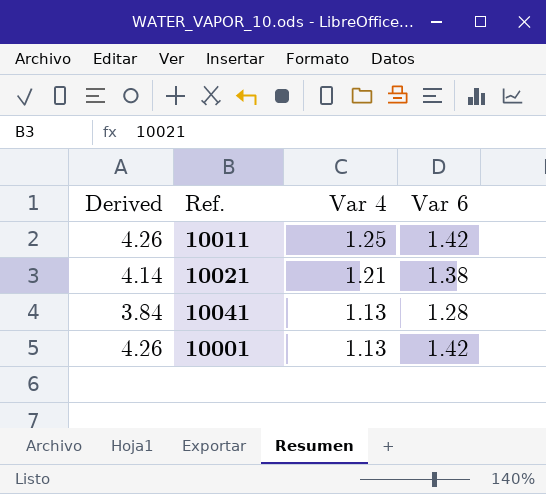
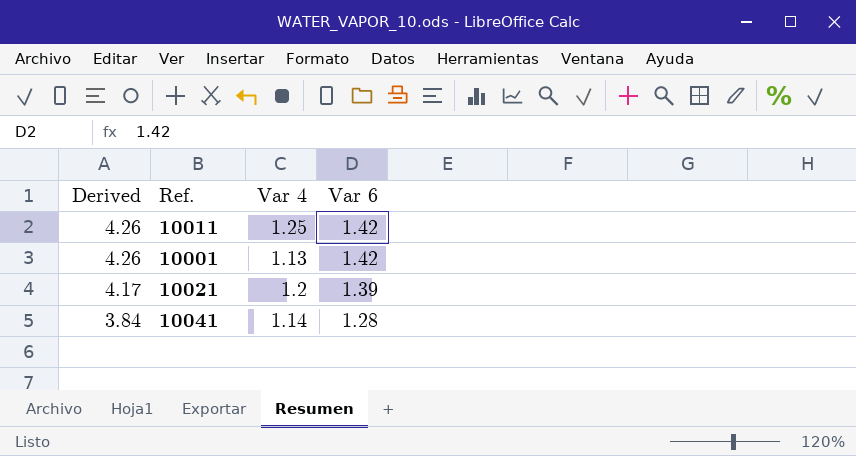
row order: Var 4 descending -> Derived descending
10021 | Derived: 4.14 -> 4.17
10021 | Var 4: 1.21 -> 1.2
10021 | Var 6: 1.38 -> 1.39
10041 | Var 4: 1.13 -> 1.14

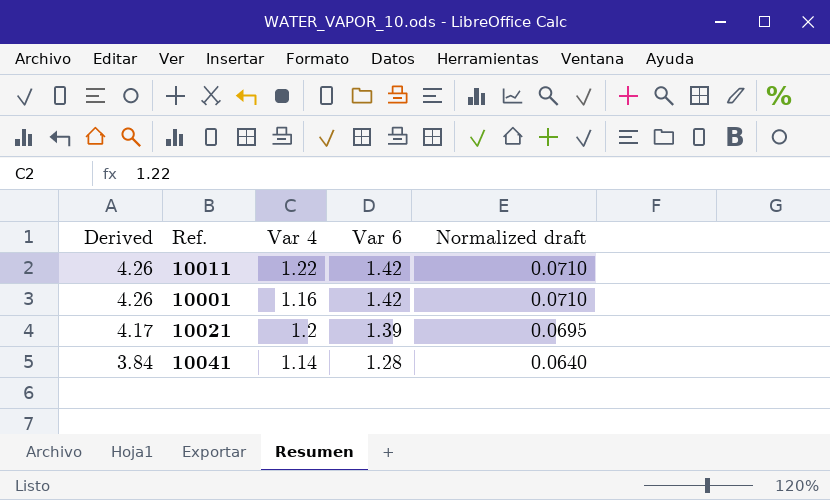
column Normalized draft | formula: none -> [Var 6] * 0.05
10011 | Var 4: 1.25 -> 1.22
10001 | Var 4: 1.13 -> 1.16

